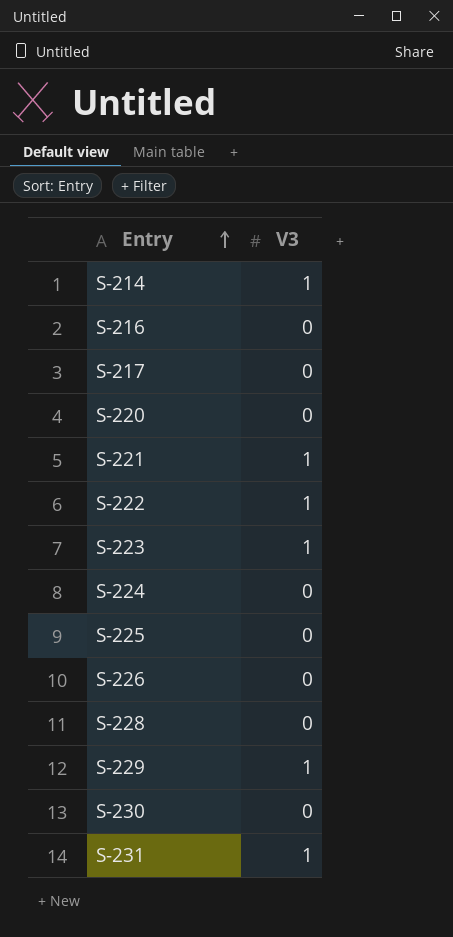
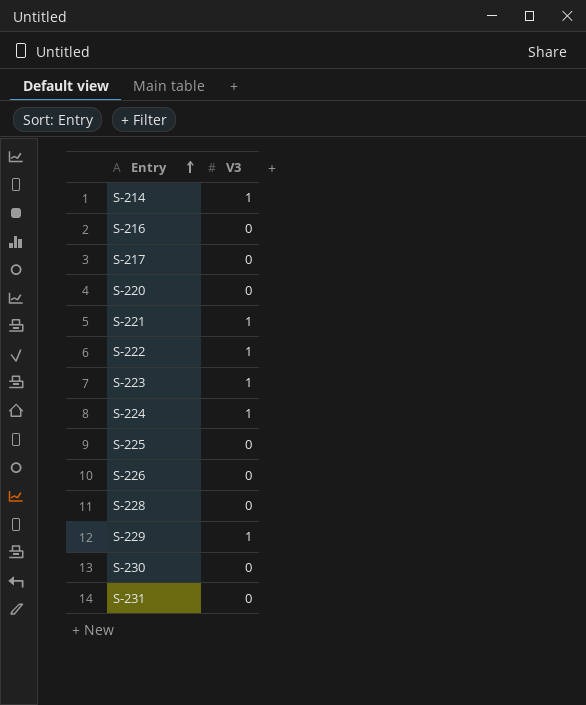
S-224 | V3: 0 -> 1
S-231 | V3: 1 -> 0

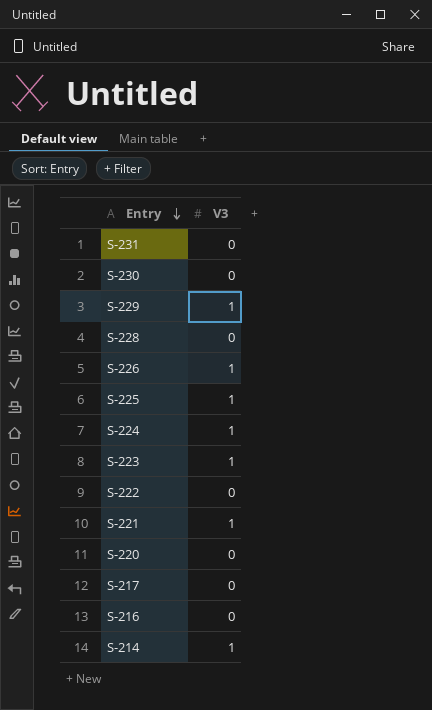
row order: Entry ascending -> Entry descending
S-226 | V3: 0 -> 1
S-225 | V3: 0 -> 1
S-222 | V3: 1 -> 0

